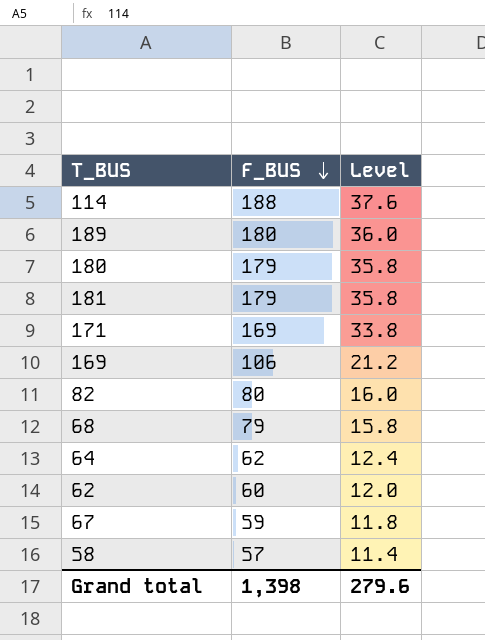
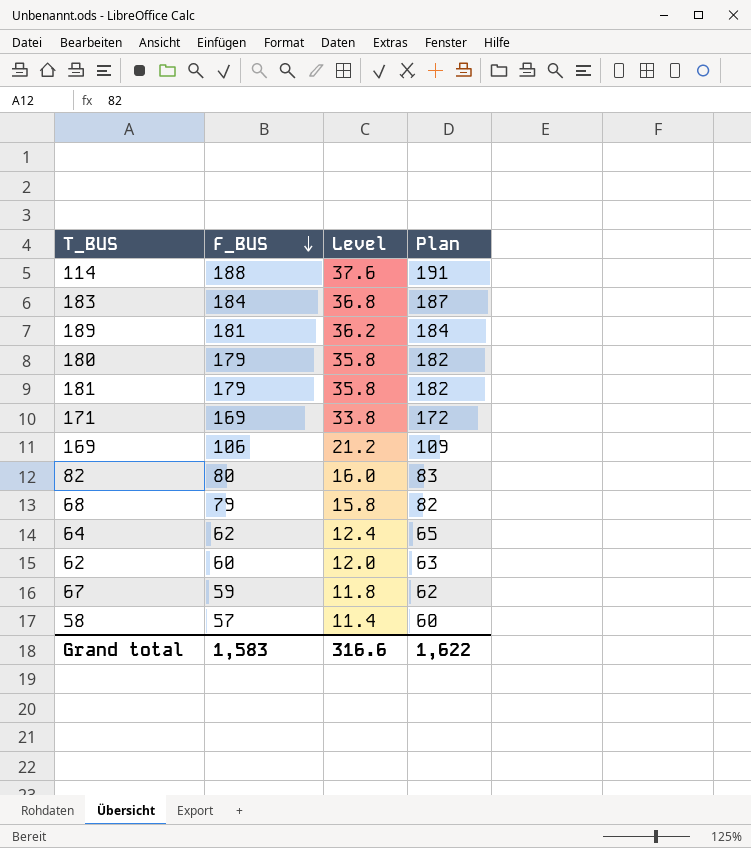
column Plan | formula: none -> [F_BUS] + 3
row 183: none -> 184 | 36.8 | 187
189 | F_BUS: 180 -> 181
189 | Level: 36.0 -> 36.2
Grand total | F_BUS: 1,398 -> 1,583
Grand total | Level: 279.6 -> 316.6

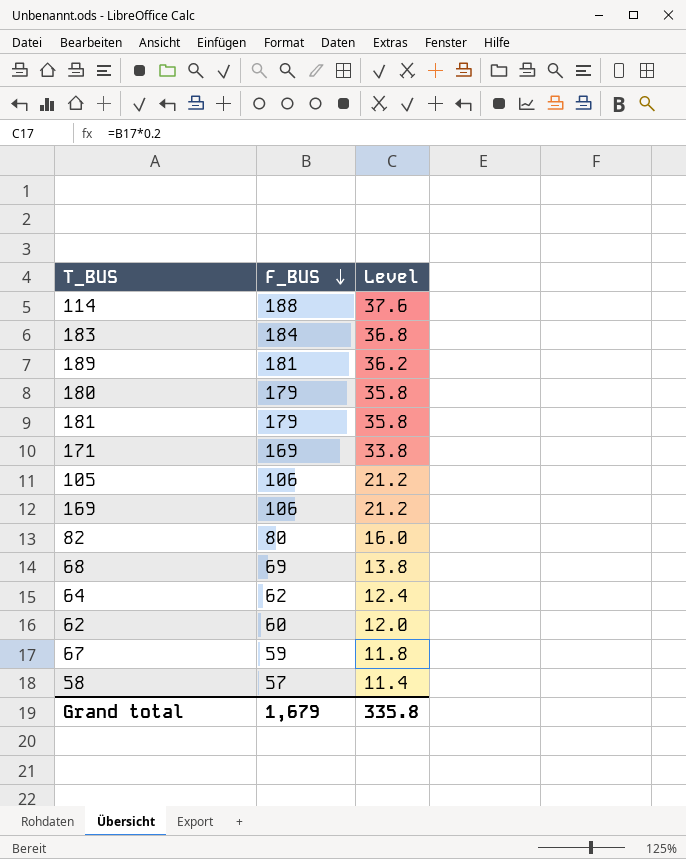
column Plan | formula: [F_BUS] + 3 -> none
row 105: none -> 106 | 21.2
68 | F_BUS: 79 -> 69
68 | Level: 15.8 -> 13.8
Grand total | F_BUS: 1,583 -> 1,679
Grand total | Level: 316.6 -> 335.8

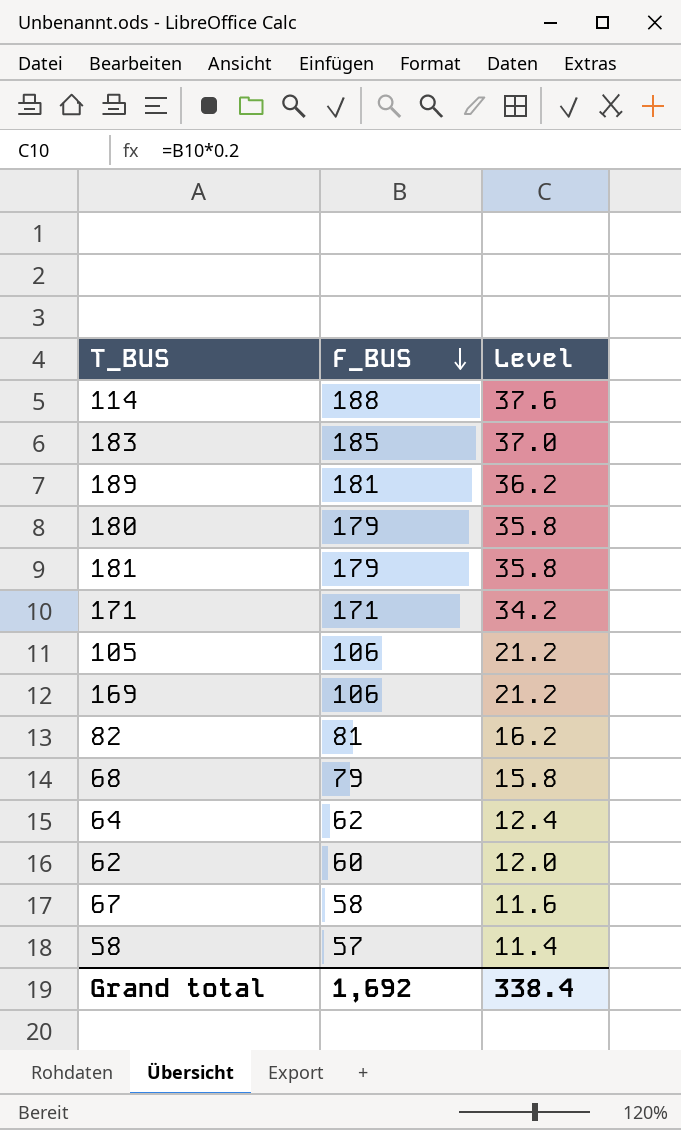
183 | F_BUS: 184 -> 185
183 | Level: 36.8 -> 37.0
171 | F_BUS: 169 -> 171
171 | Level: 33.8 -> 34.2
82 | F_BUS: 80 -> 81
82 | Level: 16.0 -> 16.2
68 | F_BUS: 69 -> 79
68 | Level: 13.8 -> 15.8
67 | F_BUS: 59 -> 58
67 | Level: 11.8 -> 11.6
Grand total | F_BUS: 1,679 -> 1,692
Grand total | Level: 335.8 -> 338.4

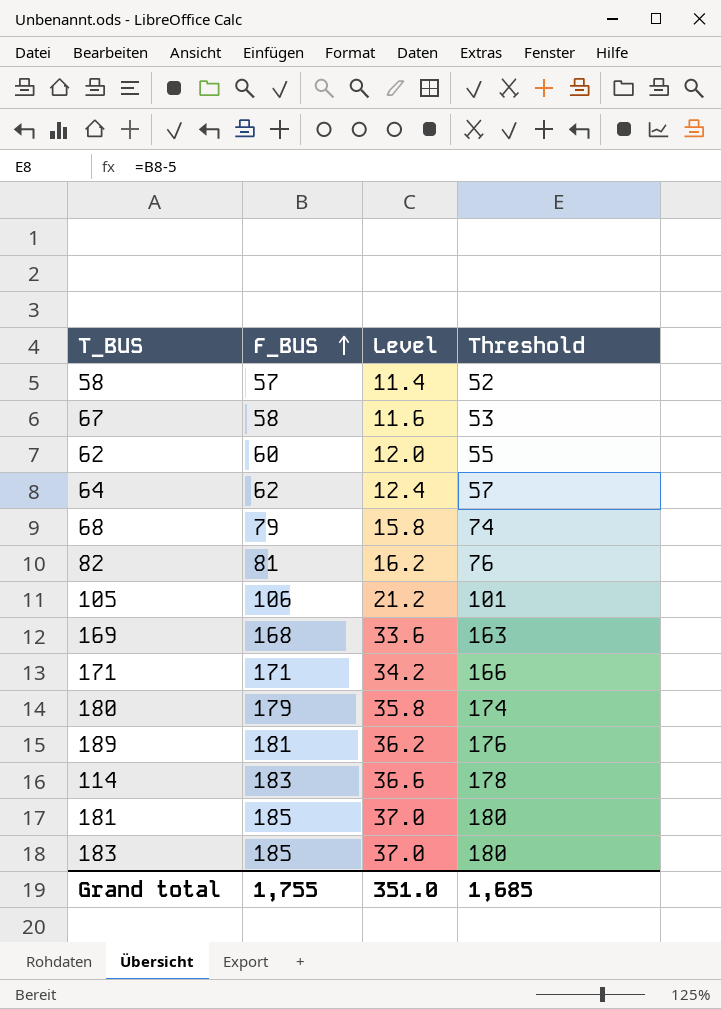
row order: F_BUS descending -> F_BUS ascending
column Threshold | formula: none -> [F_BUS] - 5
169 | F_BUS: 106 -> 168
169 | Level: 21.2 -> 33.6
114 | F_BUS: 188 -> 183
114 | Level: 37.6 -> 36.6
181 | F_BUS: 179 -> 185
181 | Level: 35.8 -> 37.0
Grand total | F_BUS: 1,692 -> 1,755
Grand total | Level: 338.4 -> 351.0

